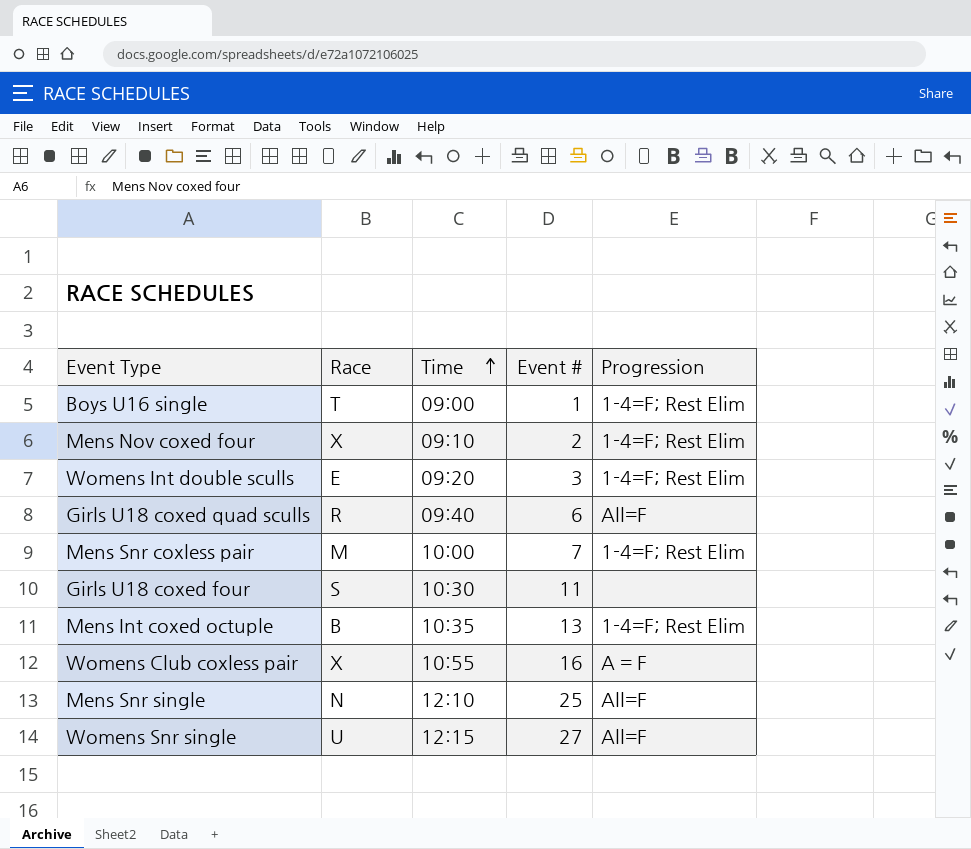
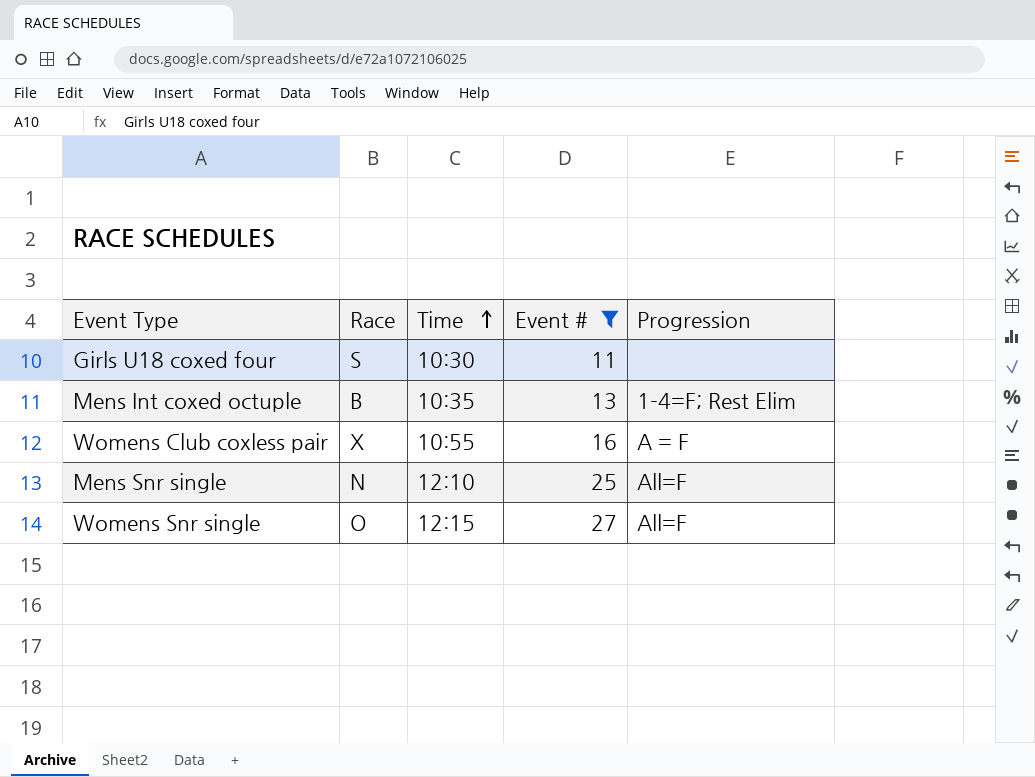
filter: none -> Event # >= 11
Womens Snr single | Race: U -> O

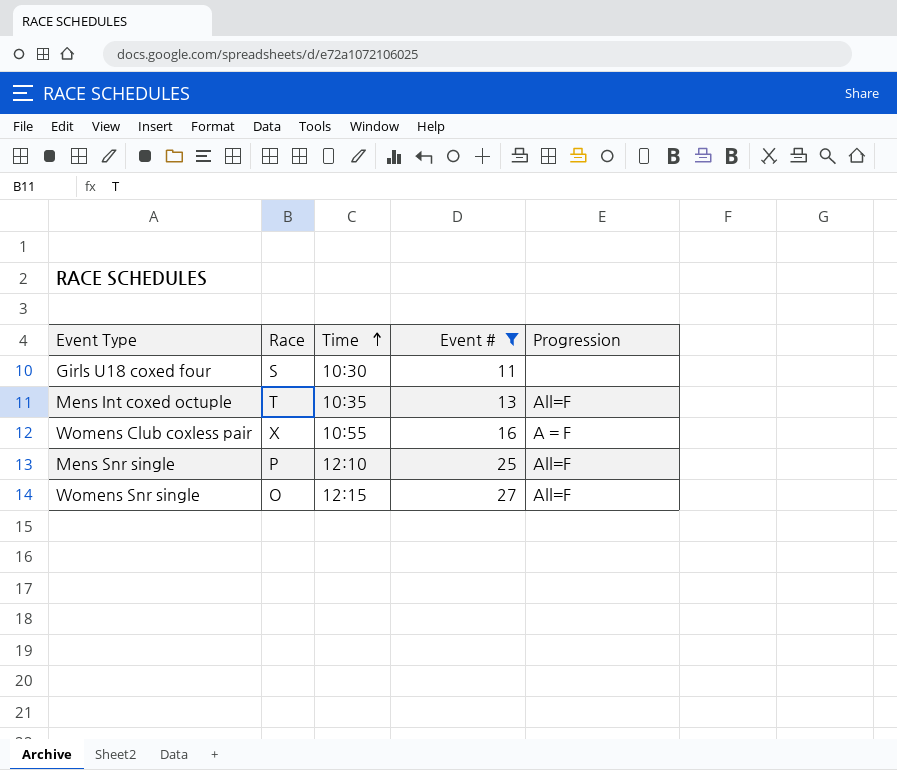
Mens Int coxed octuple | Race: B -> T
Mens Int coxed octuple | Progression: 1-4=F; Rest Elim -> All=F
Mens Snr single | Race: N -> P

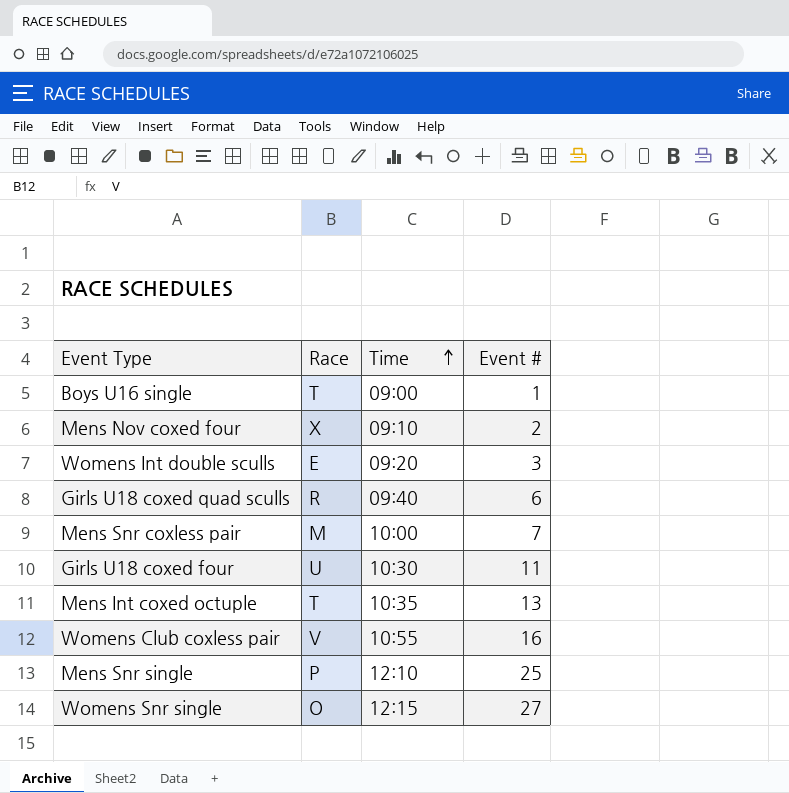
filter: Event # >= 11 -> none
column Progression | position: 5 -> none
Girls U18 coxed four | Race: S -> U
Womens Club coxless pair | Race: X -> V

